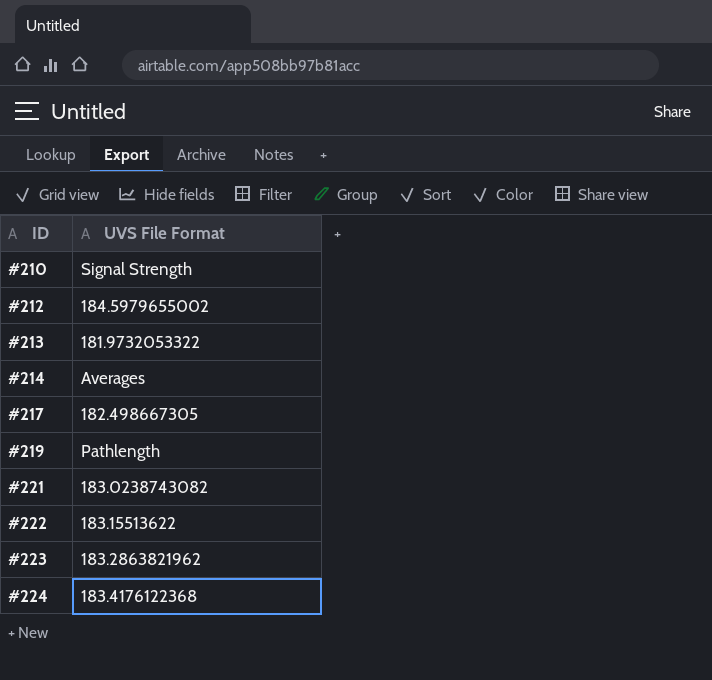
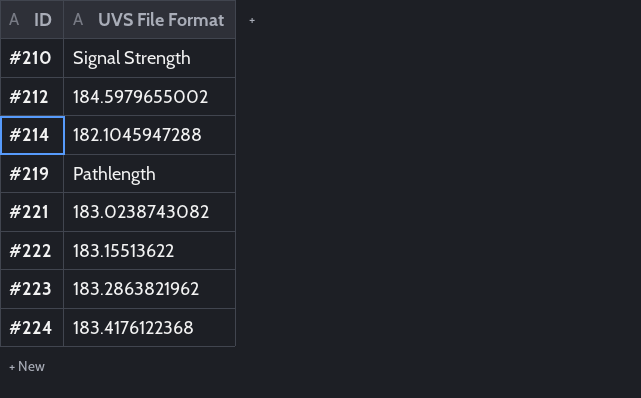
row #213: 181.9732053322 -> none
row #217: 182.498667305 -> none
#214 | UVS File Format: Averages -> 182.1045947288

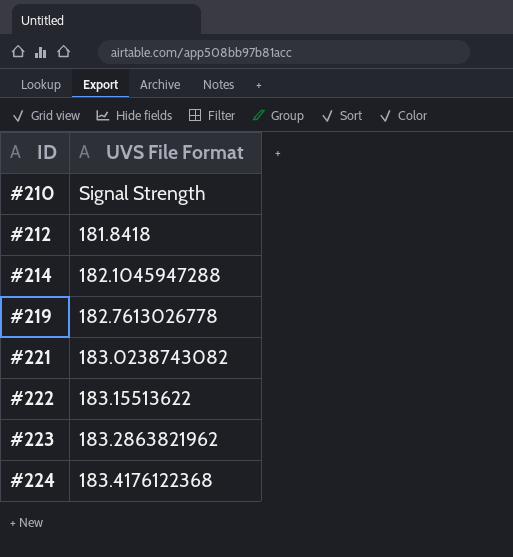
#212 | UVS File Format: 184.5979655002 -> 181.8418
#219 | UVS File Format: Pathlength -> 182.7613026778

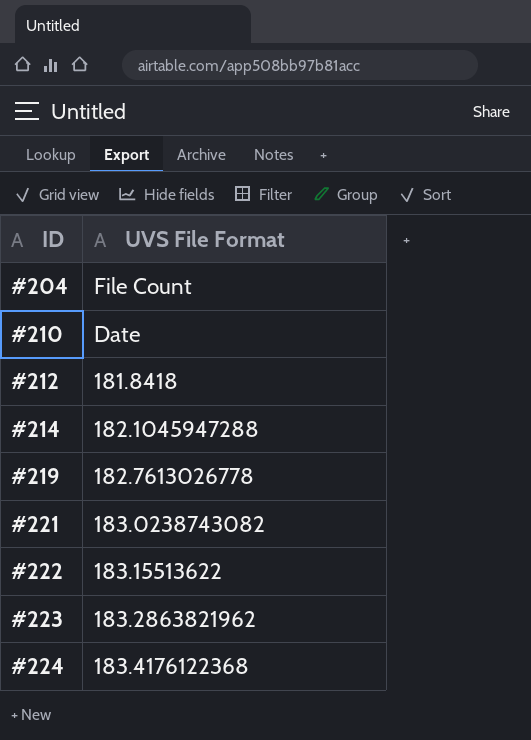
row #204: none -> File Count
#210 | UVS File Format: Signal Strength -> Date

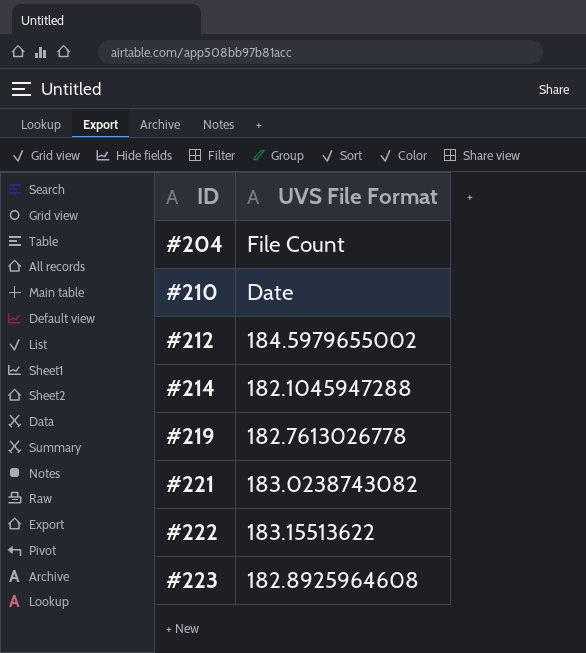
row #224: 183.4176122368 -> none
#212 | UVS File Format: 181.8418 -> 184.5979655002
#223 | UVS File Format: 183.2863821962 -> 182.8925964608

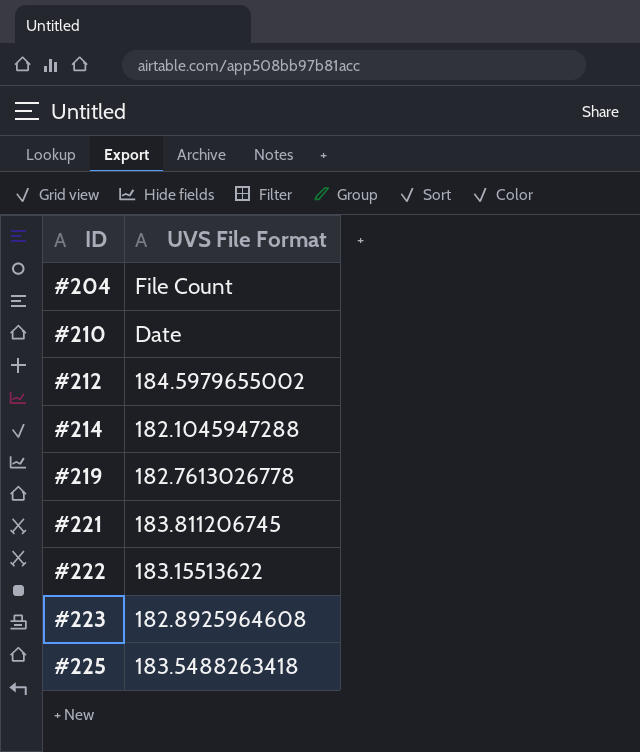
#221 | UVS File Format: 183.0238743082 -> 183.811206745
row #225: none -> 183.5488263418

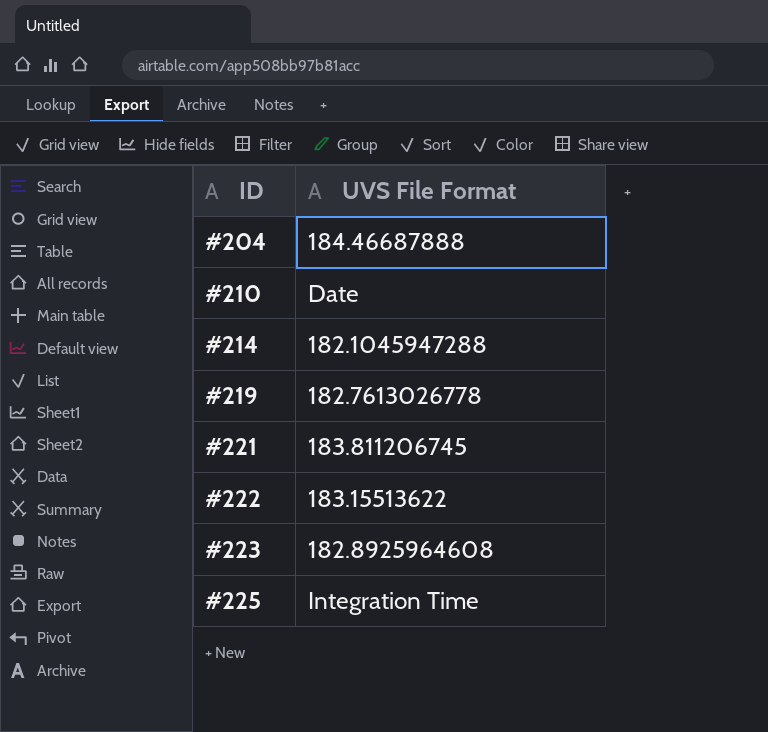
row #212: 184.5979655002 -> none
#204 | UVS File Format: File Count -> 184.46687888
#225 | UVS File Format: 183.5488263418 -> Integration Time

